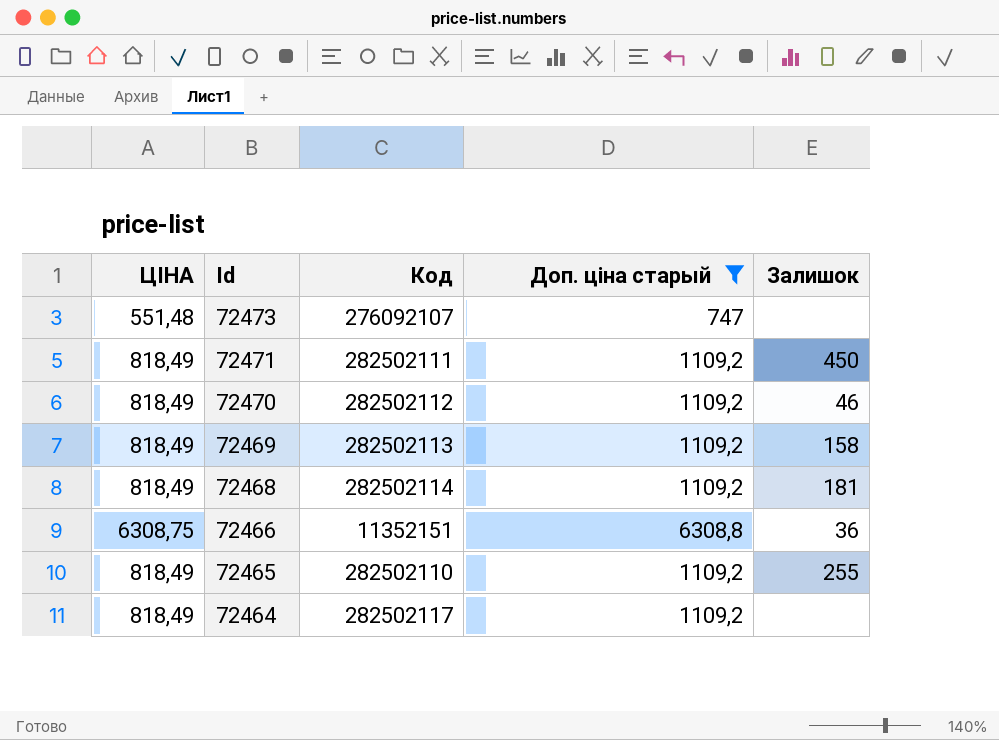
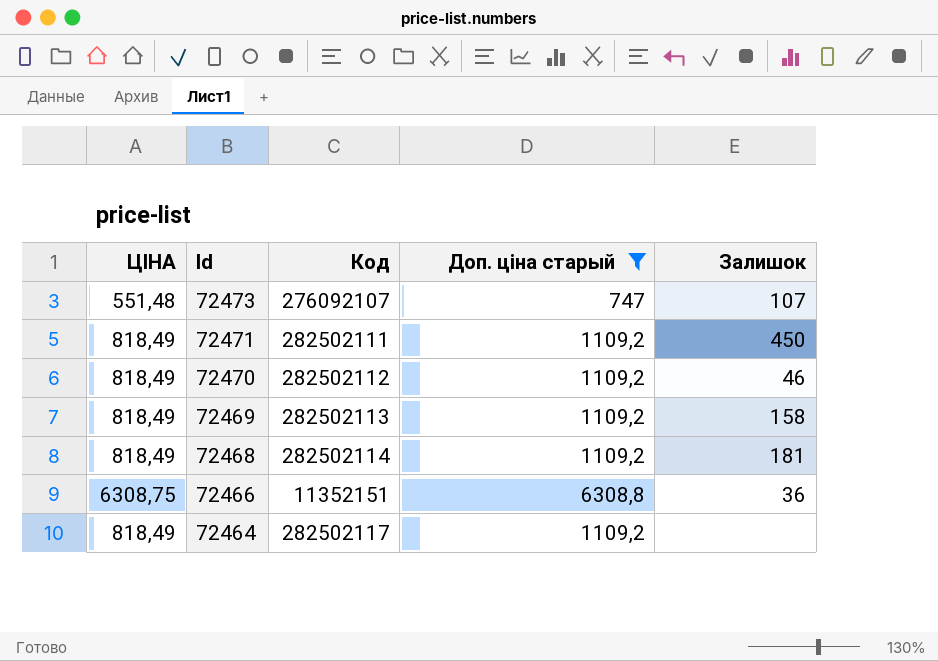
row 72465: 818,49 | 282502110 | 1109,2 | 255 -> none
72473 | Залишок: none -> 107

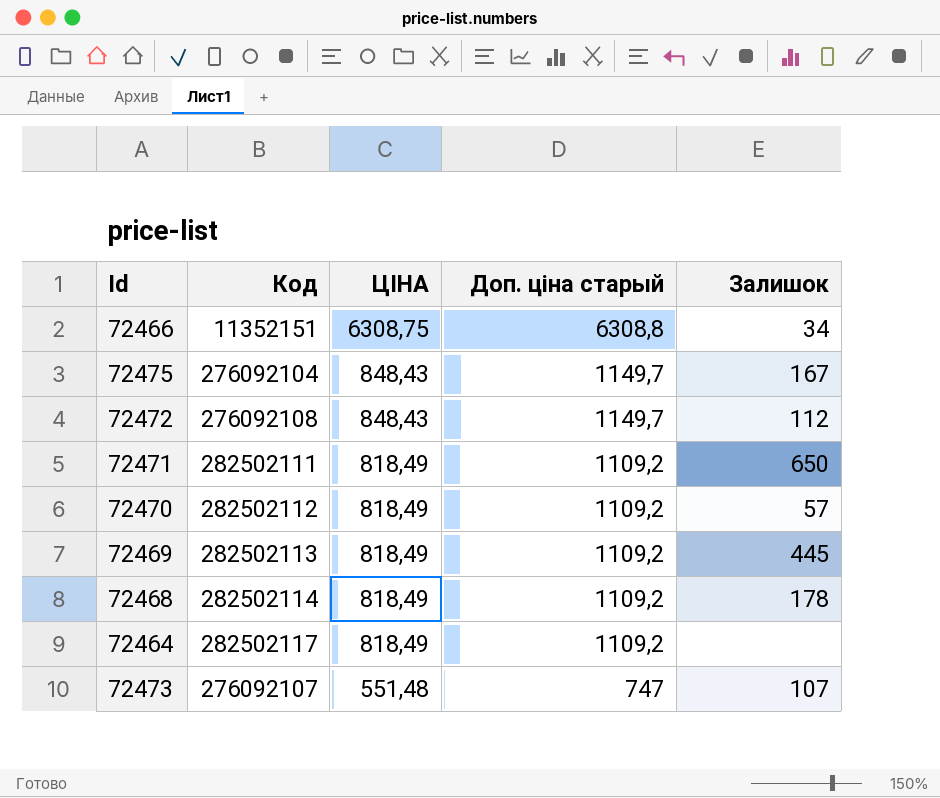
filter: Доп. ціна старый != 1149,7 -> none
row order: Id descending -> ЦІНА descending
column ЦІНА | position: 1 -> 3
72466 | Залишок: 36 -> 34
72471 | Залишок: 450 -> 650
72470 | Залишок: 46 -> 57
72469 | Залишок: 158 -> 445
72468 | Залишок: 181 -> 178

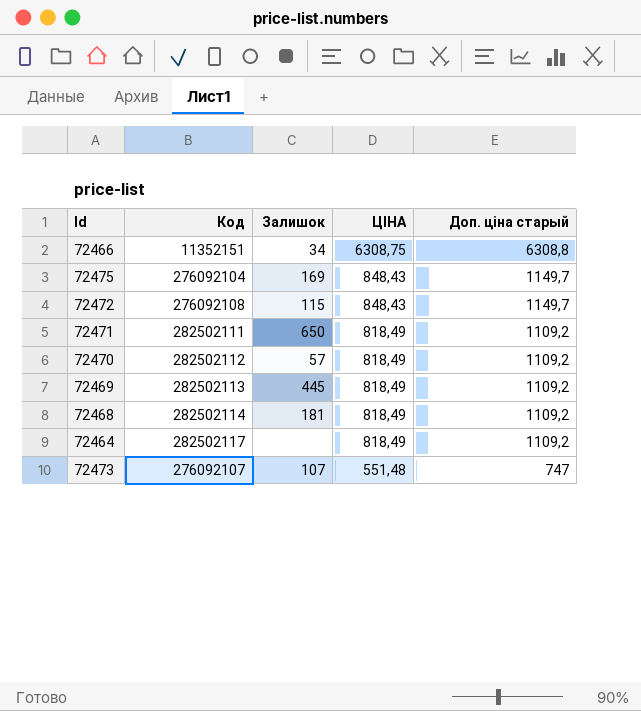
column Залишок | position: 5 -> 3
72475 | Залишок: 167 -> 169
72472 | Залишок: 112 -> 115
72468 | Залишок: 178 -> 181

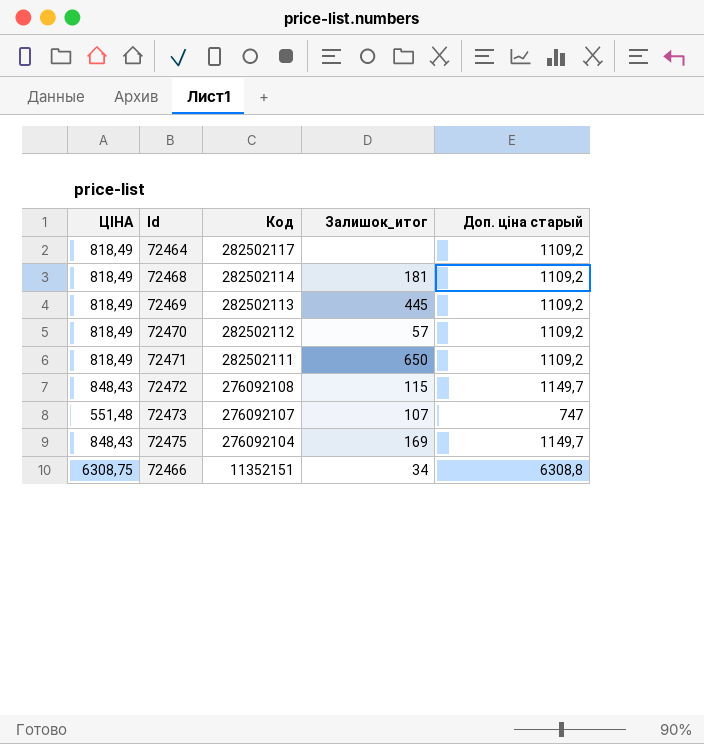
row order: ЦІНА descending -> Код descending
column ЦІНА | position: 4 -> 1
column name: Залишок -> Залишок_итог

